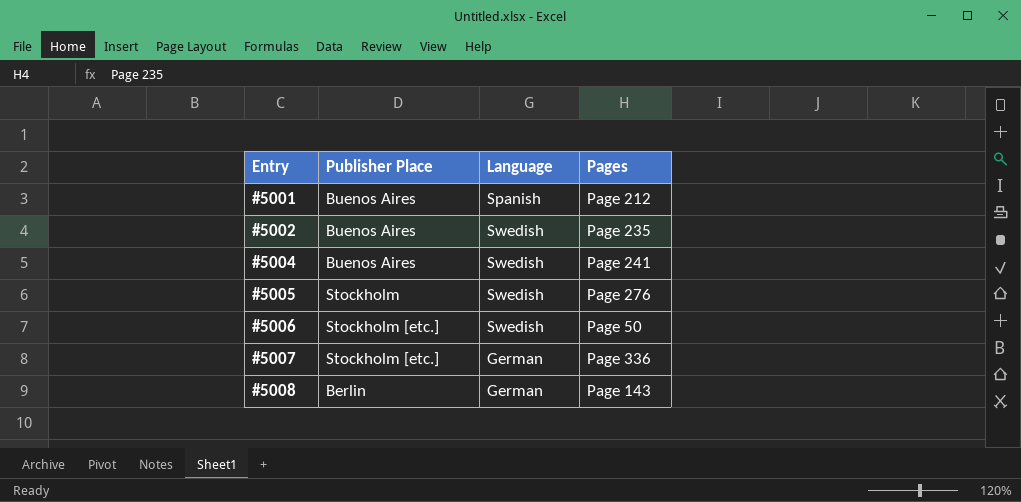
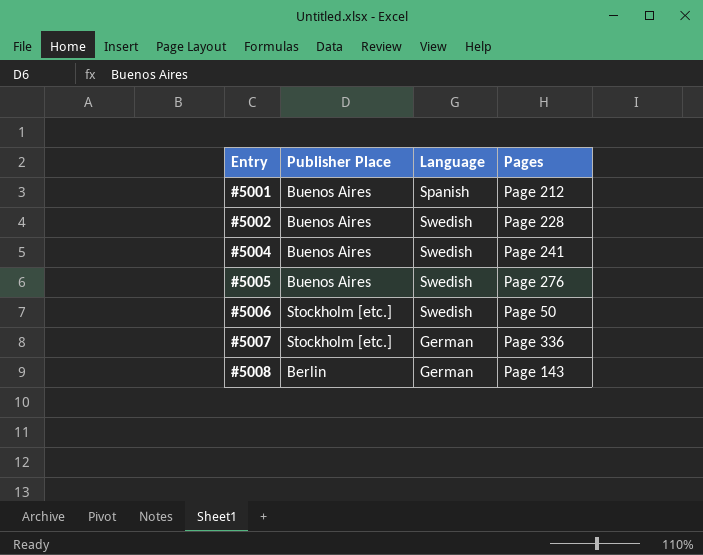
#5002 | Pages: Page 235 -> Page 228
#5005 | Publisher Place: Stockholm -> Buenos Aires

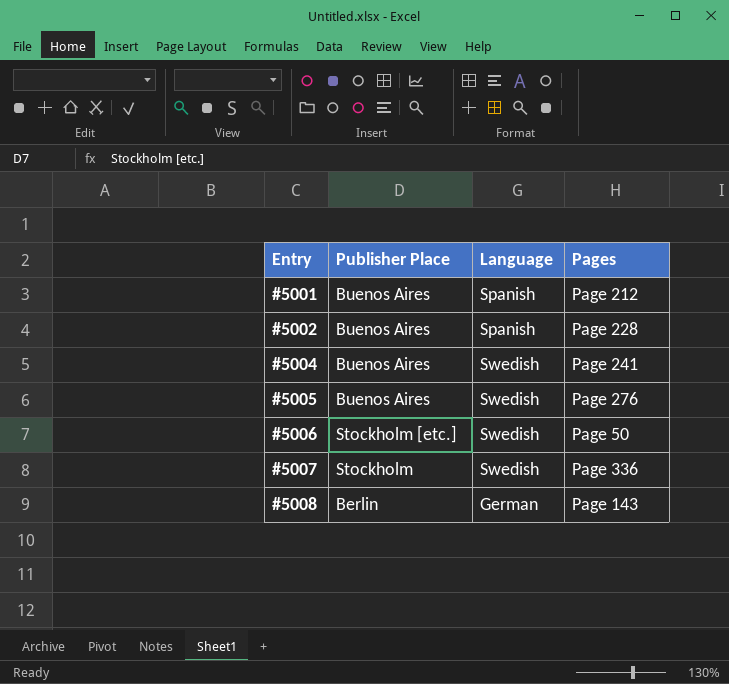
#5002 | Language: Swedish -> Spanish
#5007 | Publisher Place: Stockholm [etc.] -> Stockholm
#5007 | Language: German -> Swedish

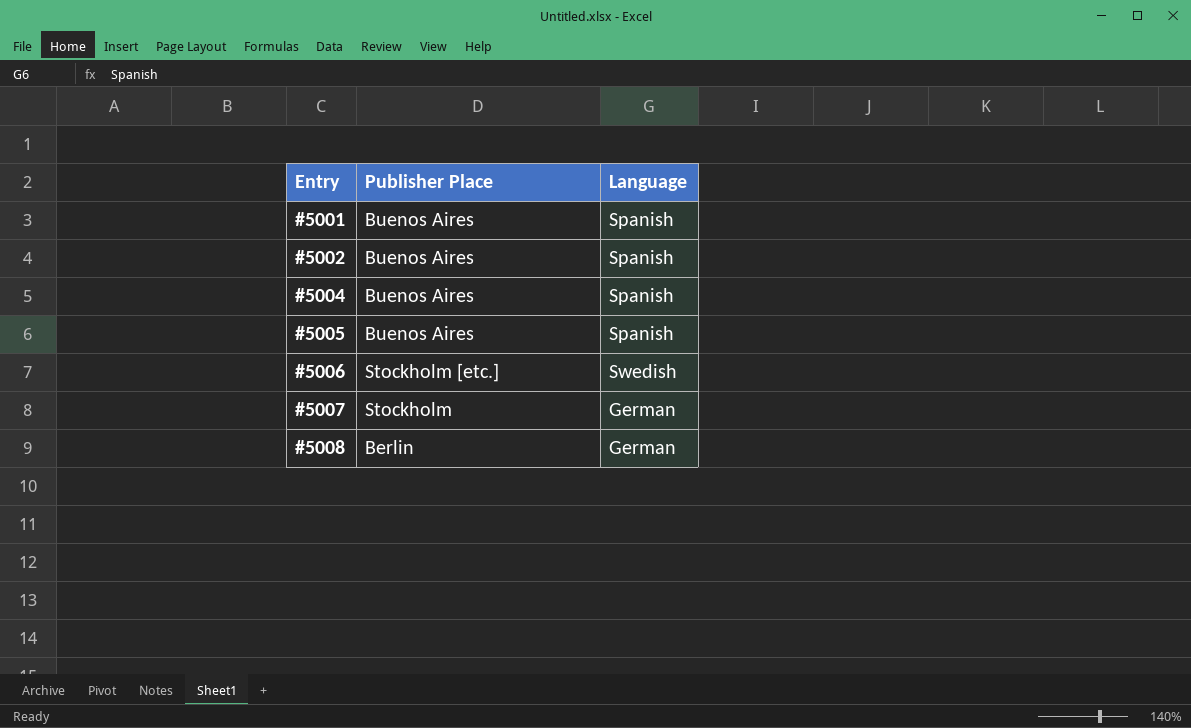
column Pages | position: 4 -> none
#5004 | Language: Swedish -> Spanish
#5005 | Language: Swedish -> Spanish
#5007 | Language: Swedish -> German

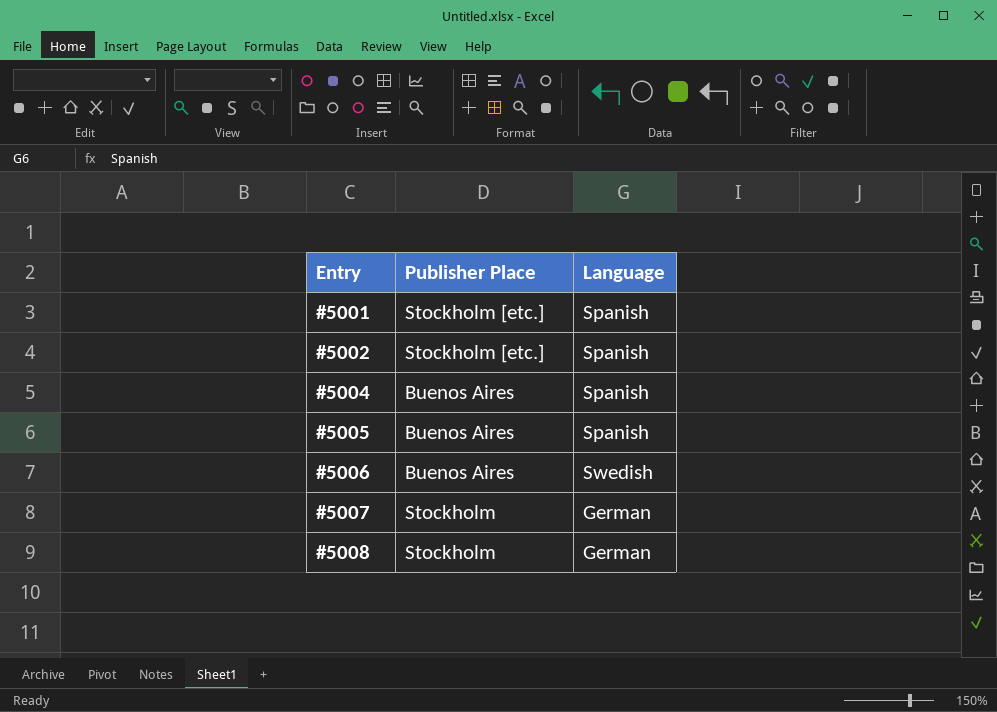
#5001 | Publisher Place: Buenos Aires -> Stockholm [etc.]
#5002 | Publisher Place: Buenos Aires -> Stockholm [etc.]
#5006 | Publisher Place: Stockholm [etc.] -> Buenos Aires
#5008 | Publisher Place: Berlin -> Stockholm

